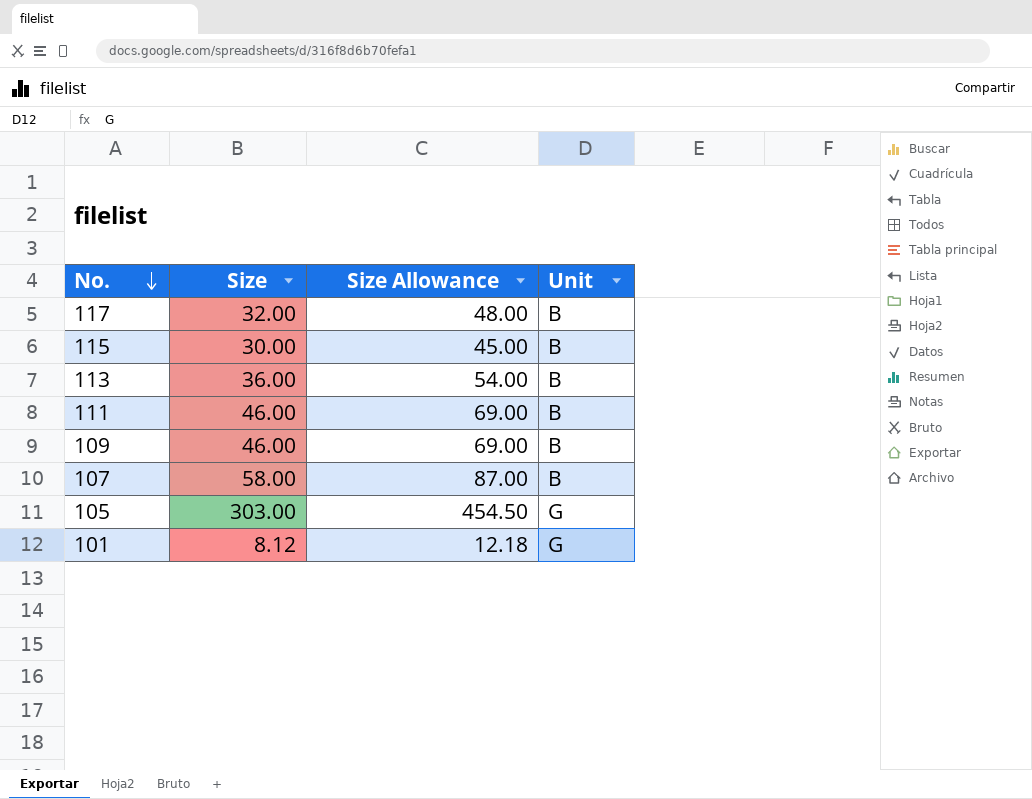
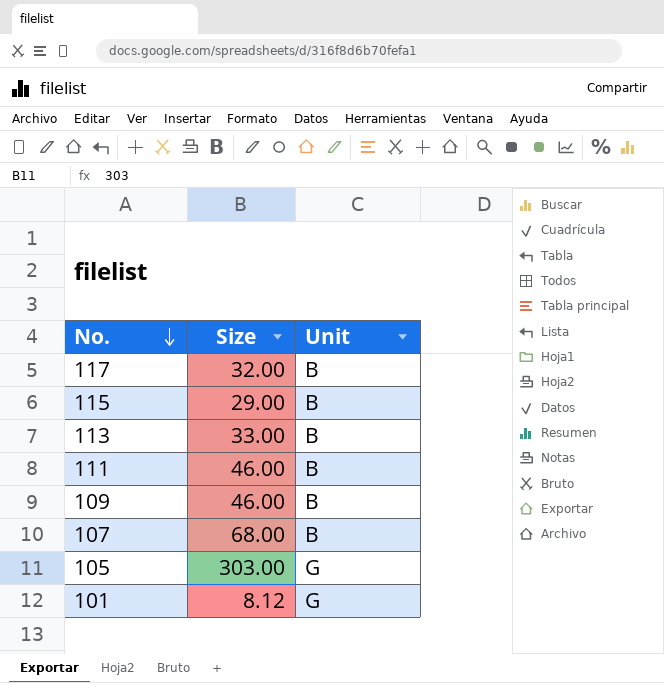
column Size Allowance | formula: [Size] * 1.5 -> none
115 | Size: 30.00 -> 29.00
113 | Size: 36.00 -> 33.00
107 | Size: 58.00 -> 68.00

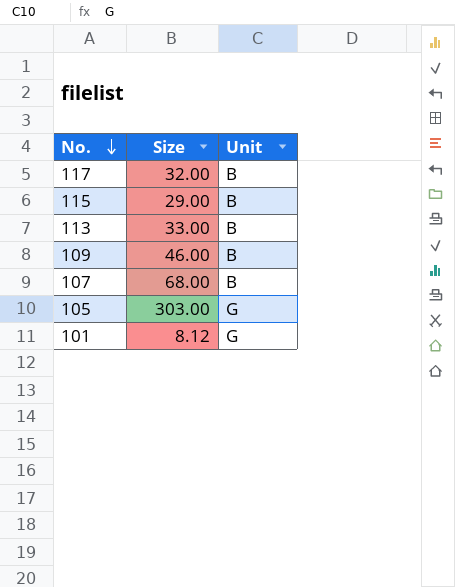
row 111: 46.00 | B -> none

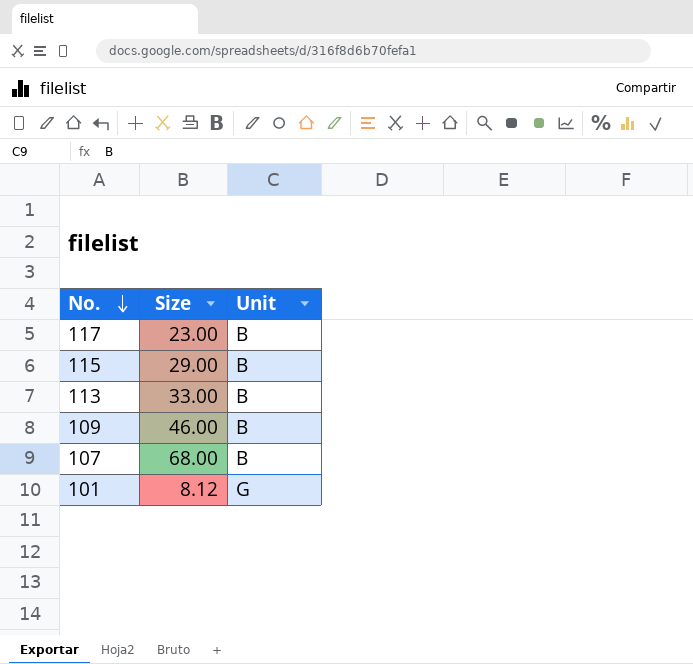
row 105: 303.00 | G -> none
117 | Size: 32.00 -> 23.00

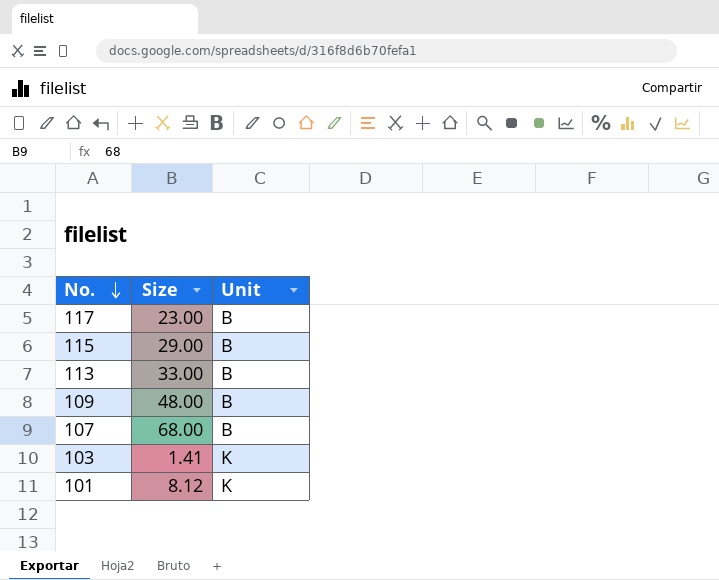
109 | Size: 46.00 -> 48.00
row 103: none -> 1.41 | K
101 | Unit: G -> K

